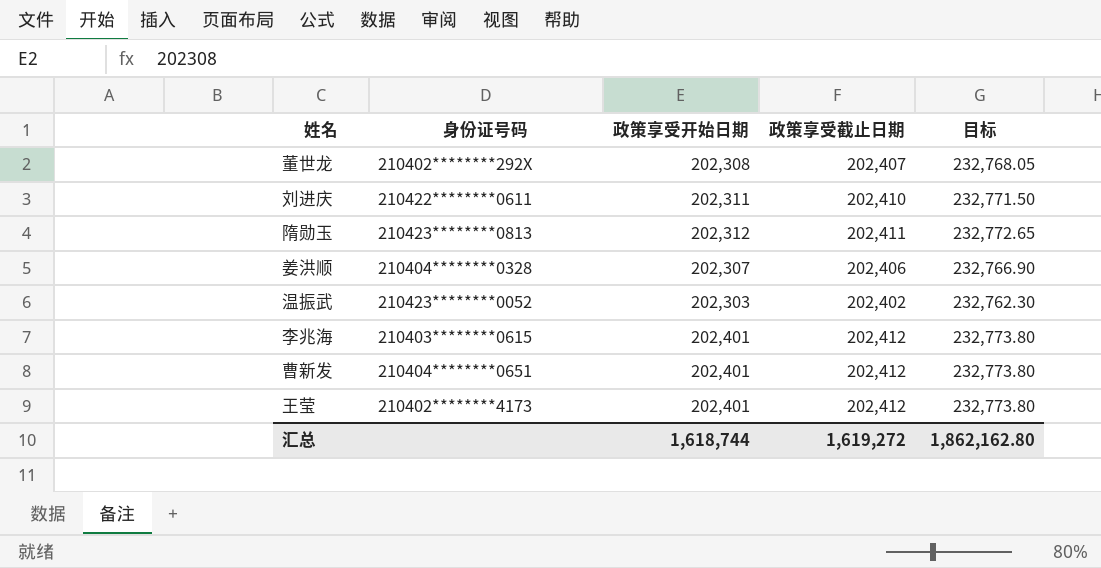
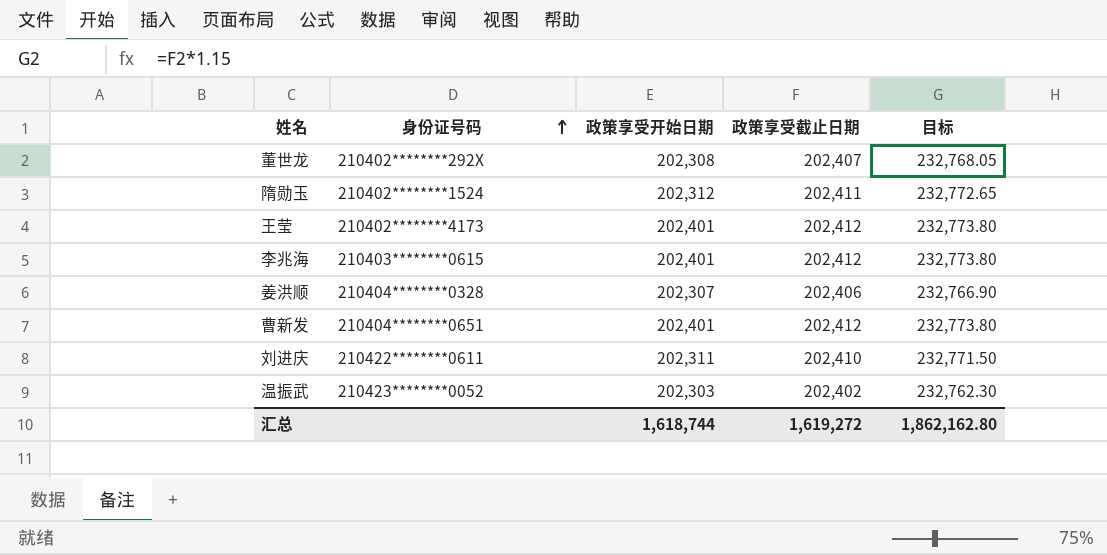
row order: none -> 身份证号码 ascending
隋勋玉 | 身份证号码: 210423********0813 -> 210402********1524

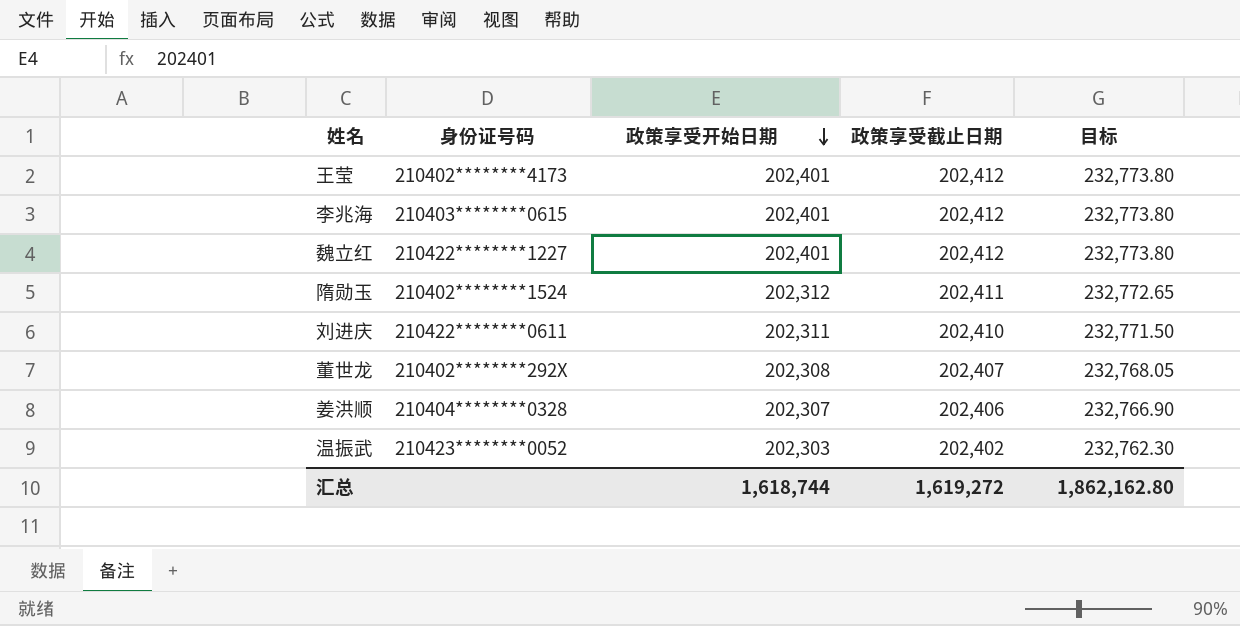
row order: 身份证号码 ascending -> 政策享受开始日期 descending
row 曹新发: 210404********0651 | 202,401 | 202,412 | 232,773.80 -> none
row 魏立红: none -> 210422********1227 | 202,401 | 202,412 | 232,773.80

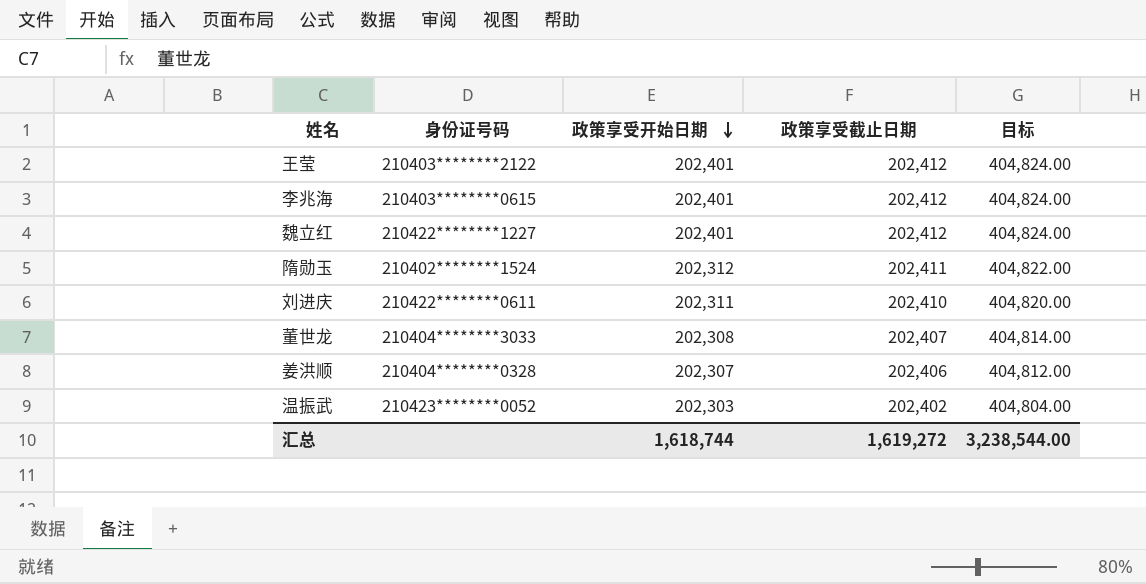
column 目标 | formula: [政策享受截止日期] * 1.15 -> [政策享受截止日期] * 2
王莹 | 身份证号码: 210402********4173 -> 210403********2122
董世龙 | 身份证号码: 210402********292X -> 210404********3033
汇总 | 目标: 1,862,162.80 -> 3,238,544.00

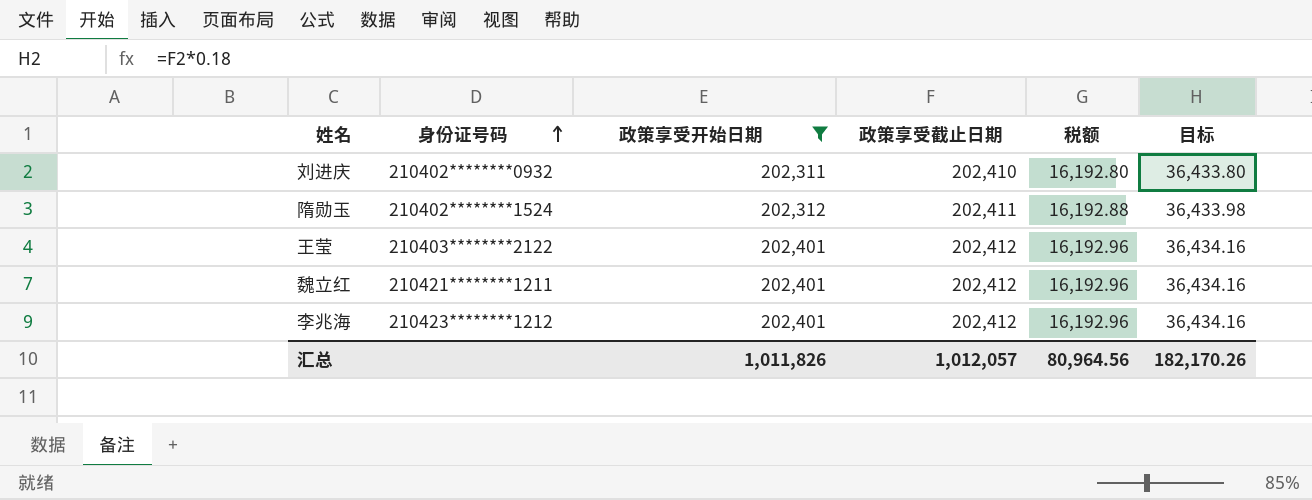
filter: none -> 政策享受开始日期 >= 202,311
row order: 政策享受开始日期 descending -> 身份证号码 ascending
column 税额 | formula: none -> [政策享受截止日期] * 0.08
column 目标 | formula: [政策享受截止日期] * 2 -> [政策享受截止日期] * 0.18
刘进庆 | 身份证号码: 210422********0611 -> 210402********0932
魏立红 | 身份证号码: 210422********1227 -> 210421********1211
李兆海 | 身份证号码: 210403********0615 -> 210423********1212
汇总 | 政策享受开始日期: 1,618,744 -> 1,011,826
汇总 | 政策享受截止日期: 1,619,272 -> 1,012,057
汇总 | 目标: 3,238,544.00 -> 182,170.26

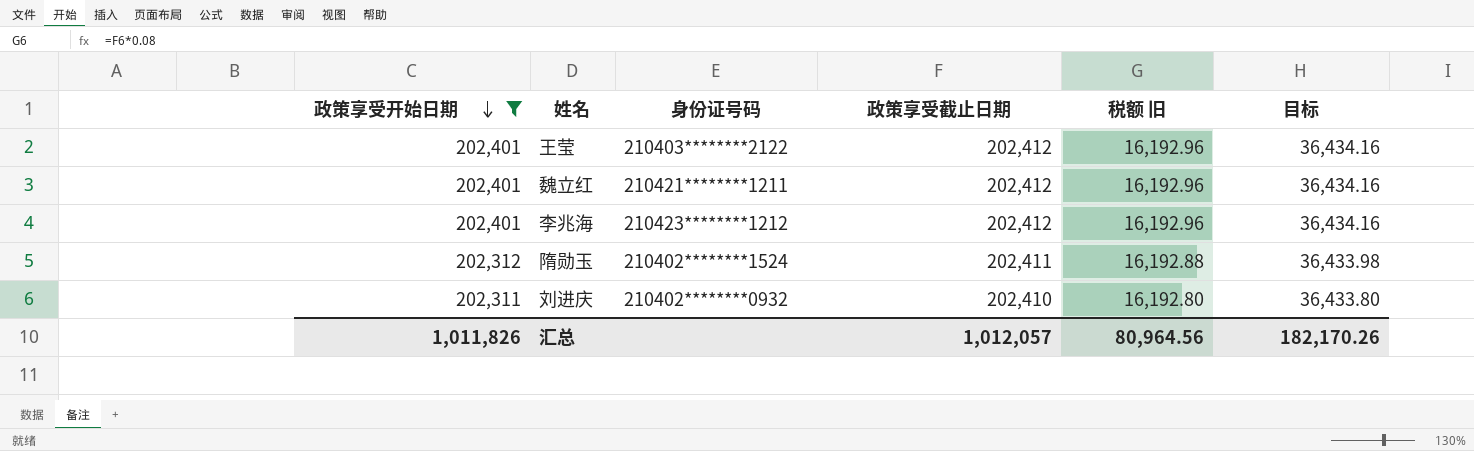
row order: 身份证号码 ascending -> 政策享受开始日期 descending
column 政策享受开始日期 | position: 3 -> 1
column name: 税额 -> 税额 旧

